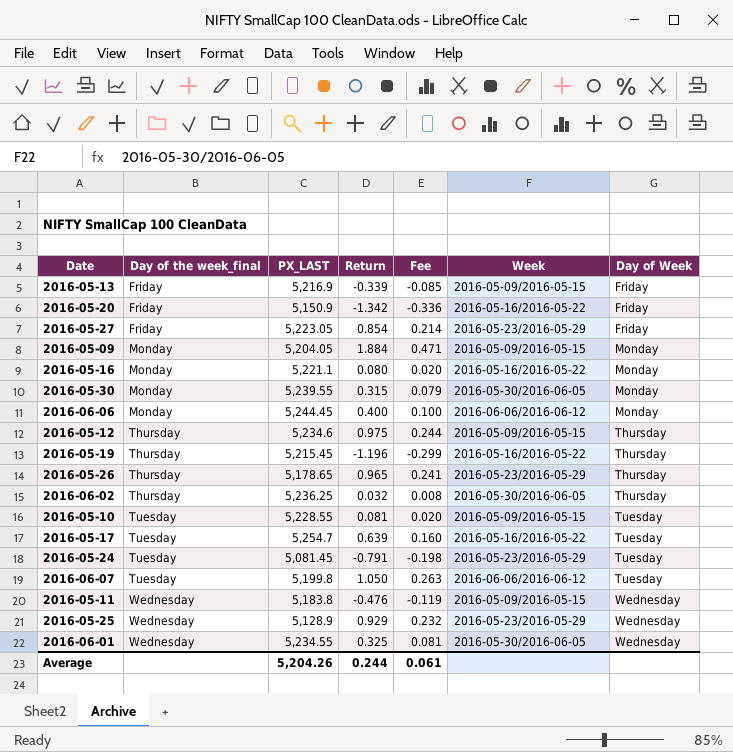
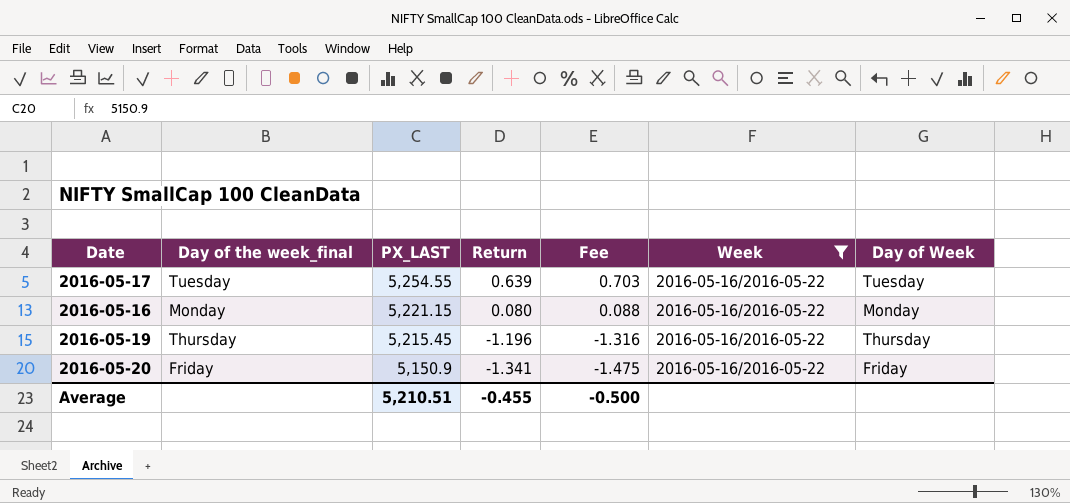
filter: none -> Week = 2016-05-16/2016-05-22
row order: Day of the week_final ascending -> PX_LAST descending
column Fee | formula: [Return] * 0.25 -> [Return] * 1.1
2016-05-17 | PX_LAST: 5,254.7 -> 5,254.55
2016-05-16 | PX_LAST: 5,221.1 -> 5,221.15
2016-05-20 | Return: -1.342 -> -1.341
Average | PX_LAST: 5,204.26 -> 5,210.51
Average | Return: 0.244 -> -0.455
Average | Fee: 0.061 -> -0.500

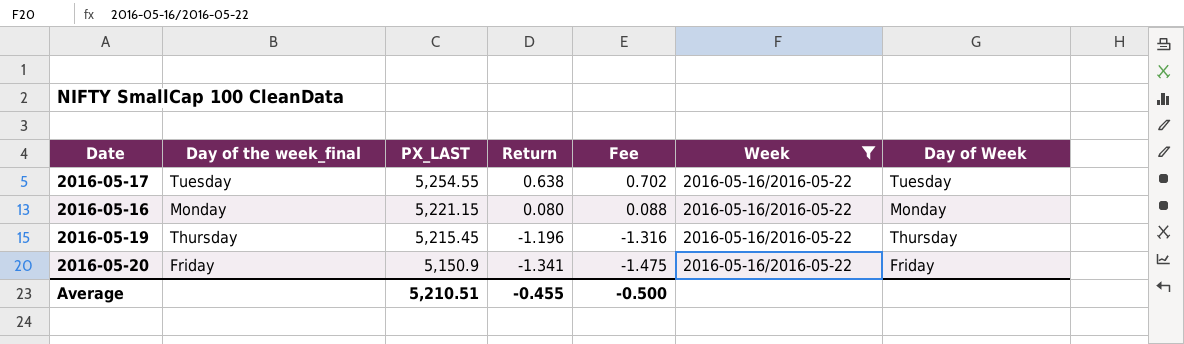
2016-05-17 | Return: 0.639 -> 0.638
2016-05-17 | Fee: 0.703 -> 0.702

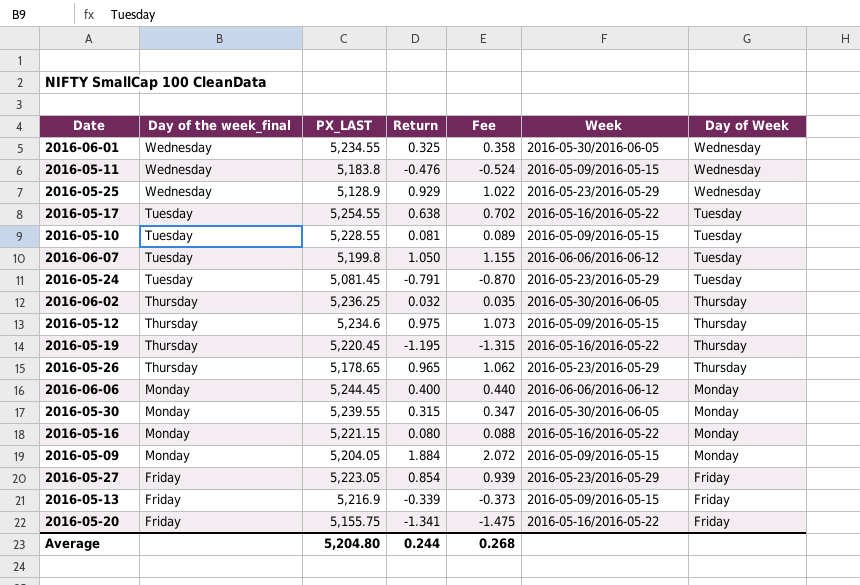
filter: Week = 2016-05-16/2016-05-22 -> none
row order: PX_LAST descending -> Day of the week_final descending
2016-05-19 | PX_LAST: 5,215.45 -> 5,220.45
2016-05-19 | Return: -1.196 -> -1.195
2016-05-19 | Fee: -1.316 -> -1.315
2016-05-20 | PX_LAST: 5,150.9 -> 5,155.75
Average | PX_LAST: 5,210.51 -> 5,204.80
Average | Return: -0.455 -> 0.244
Average | Fee: -0.500 -> 0.268

